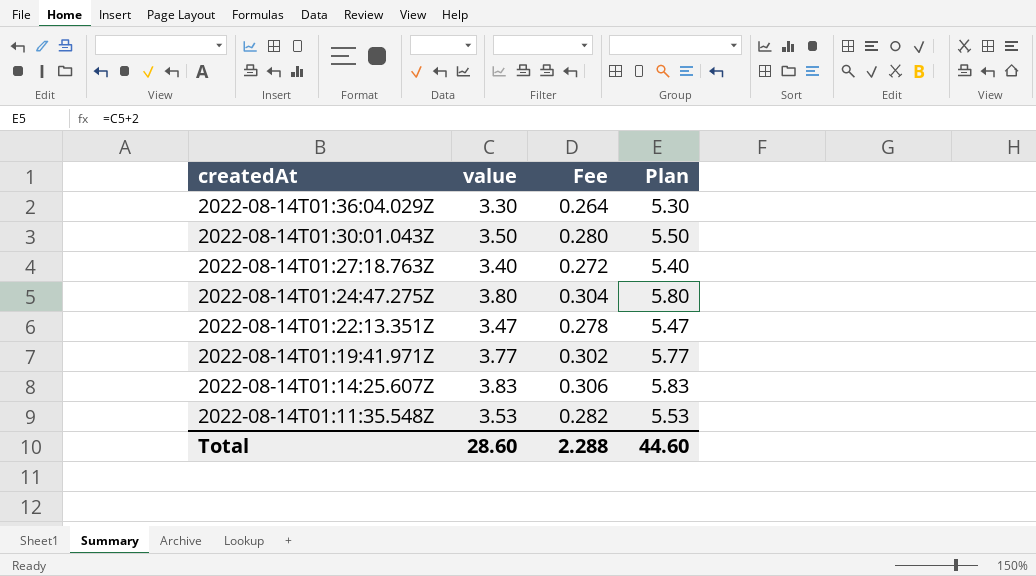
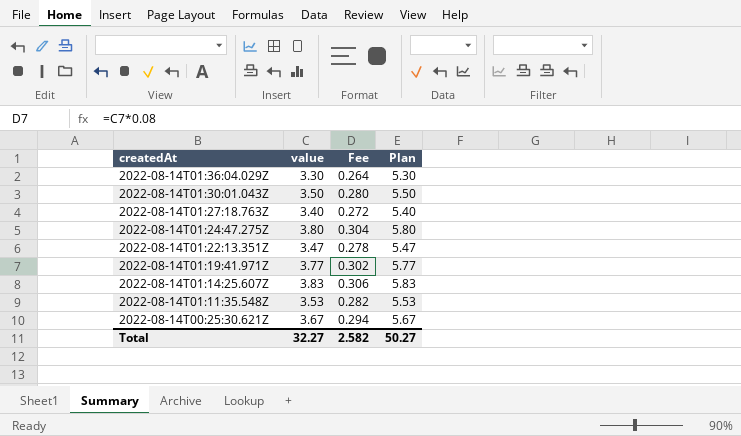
row 2022-08-14T00:25:30.621Z: none -> 3.67 | 0.294 | 5.67
Total | value: 28.60 -> 32.27
Total | Fee: 2.288 -> 2.582
Total | Plan: 44.60 -> 50.27

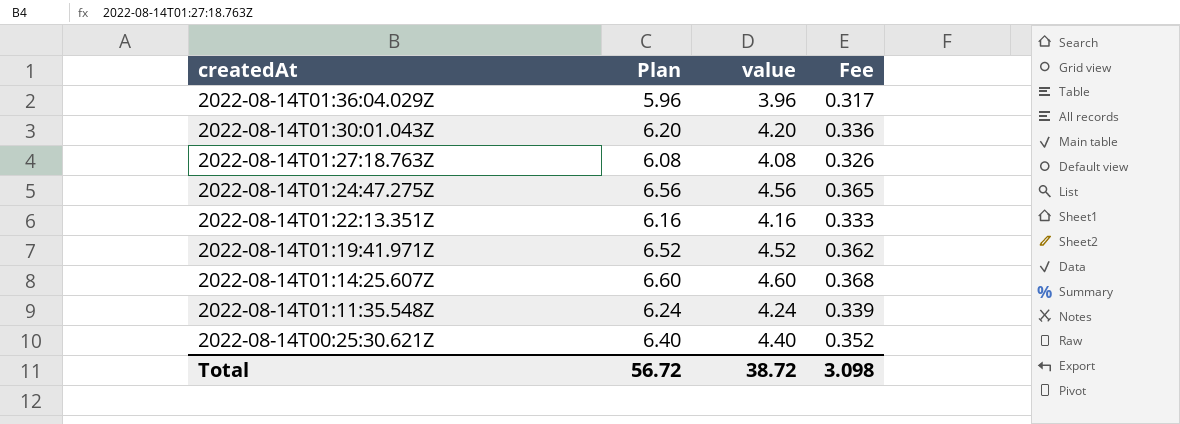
column Plan | position: 4 -> 2
2022-08-14T01:36:04.029Z | Plan: 5.30 -> 5.96
2022-08-14T01:36:04.029Z | value: 3.30 -> 3.96
2022-08-14T01:36:04.029Z | Fee: 0.264 -> 0.317
2022-08-14T01:30:01.043Z | Plan: 5.50 -> 6.20
2022-08-14T01:30:01.043Z | value: 3.50 -> 4.20
2022-08-14T01:30:01.043Z | Fee: 0.280 -> 0.336
2022-08-14T01:27:18.763Z | Plan: 5.40 -> 6.08
2022-08-14T01:27:18.763Z | value: 3.40 -> 4.08
2022-08-14T01:27:18.763Z | Fee: 0.272 -> 0.326
2022-08-14T01:24:47.275Z | Plan: 5.80 -> 6.56
2022-08-14T01:24:47.275Z | value: 3.80 -> 4.56
2022-08-14T01:24:47.275Z | Fee: 0.304 -> 0.365
2022-08-14T01:22:13.351Z | Plan: 5.47 -> 6.16
2022-08-14T01:22:13.351Z | value: 3.47 -> 4.16
2022-08-14T01:22:13.351Z | Fee: 0.278 -> 0.333
2022-08-14T01:19:41.971Z | Plan: 5.77 -> 6.52
2022-08-14T01:19:41.971Z | value: 3.77 -> 4.52
2022-08-14T01:19:41.971Z | Fee: 0.302 -> 0.362
2022-08-14T01:14:25.607Z | Plan: 5.83 -> 6.60
2022-08-14T01:14:25.607Z | value: 3.83 -> 4.60
2022-08-14T01:14:25.607Z | Fee: 0.306 -> 0.368
2022-08-14T01:11:35.548Z | Plan: 5.53 -> 6.24
2022-08-14T01:11:35.548Z | value: 3.53 -> 4.24
2022-08-14T01:11:35.548Z | Fee: 0.282 -> 0.339
2022-08-14T00:25:30.621Z | Plan: 5.67 -> 6.40
2022-08-14T00:25:30.621Z | value: 3.67 -> 4.40
2022-08-14T00:25:30.621Z | Fee: 0.294 -> 0.352
Total | Plan: 50.27 -> 56.72
Total | value: 32.27 -> 38.72
Total | Fee: 2.582 -> 3.098

